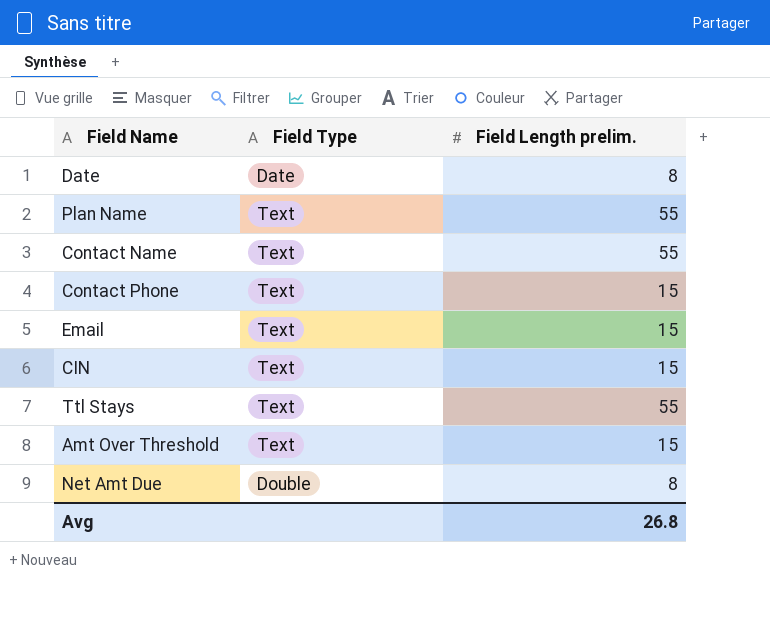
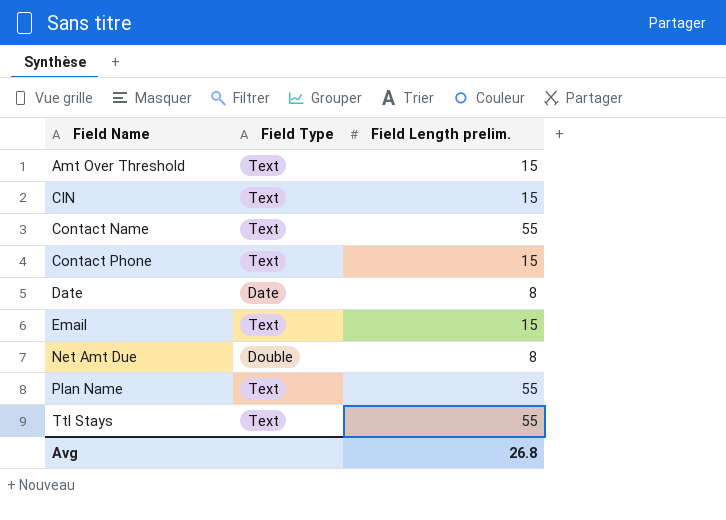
row order: none -> Field Name ascending

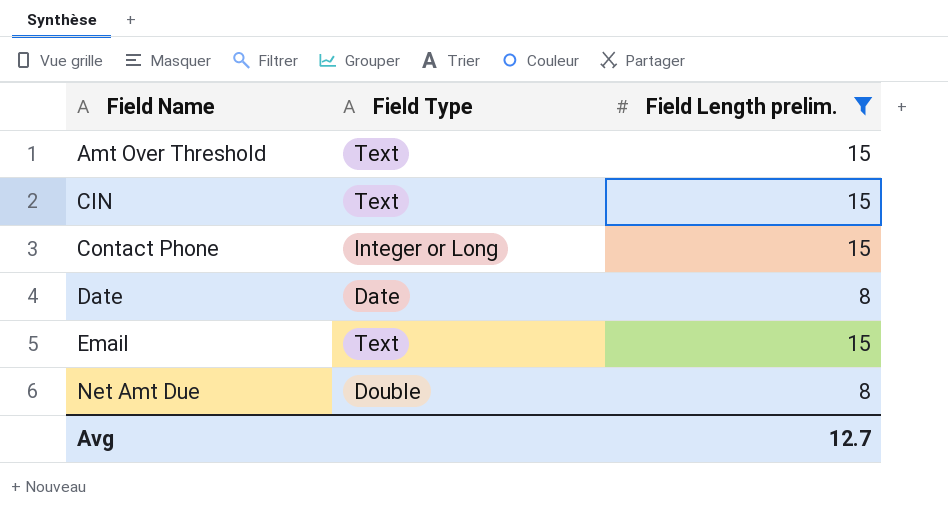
filter: none -> Field Length prelim. != 55
Contact Phone | Field Type: Text -> Integer or Long
Avg | Field Length prelim.: 26.8 -> 12.7

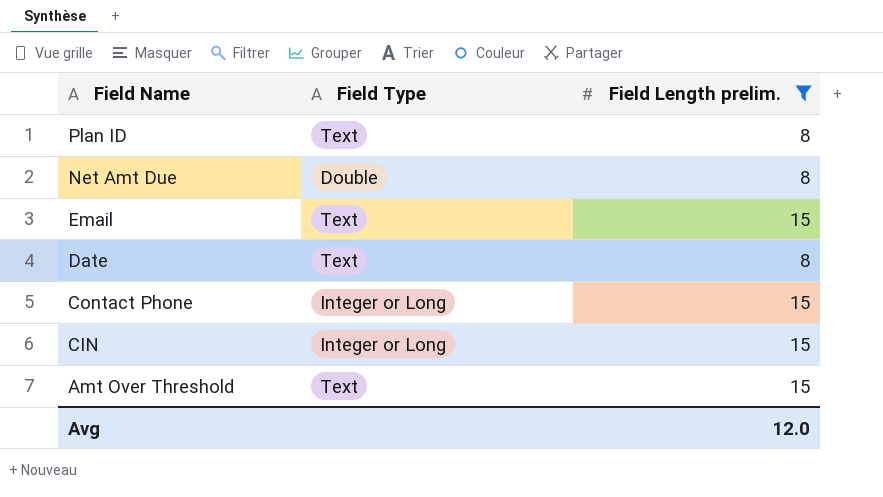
row order: Field Name ascending -> Field Name descending
row Plan ID: none -> Text | 8
Date | Field Type: Date -> Text
CIN | Field Type: Text -> Integer or Long
Avg | Field Length prelim.: 12.7 -> 12.0

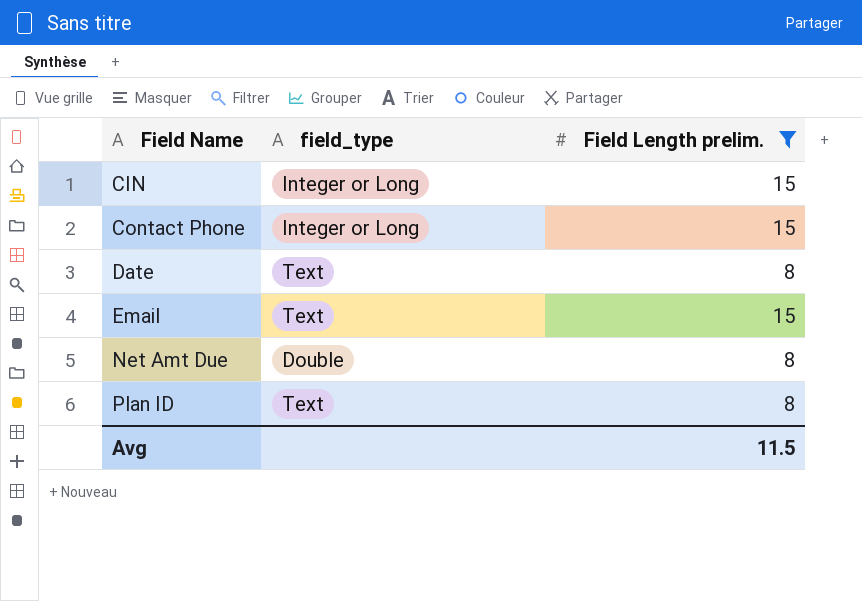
row order: Field Name descending -> Field Name ascending
column name: Field Type -> field_type
row Amt Over Threshold: Text | 15 -> none
Avg | Field Length prelim.: 12.0 -> 11.5

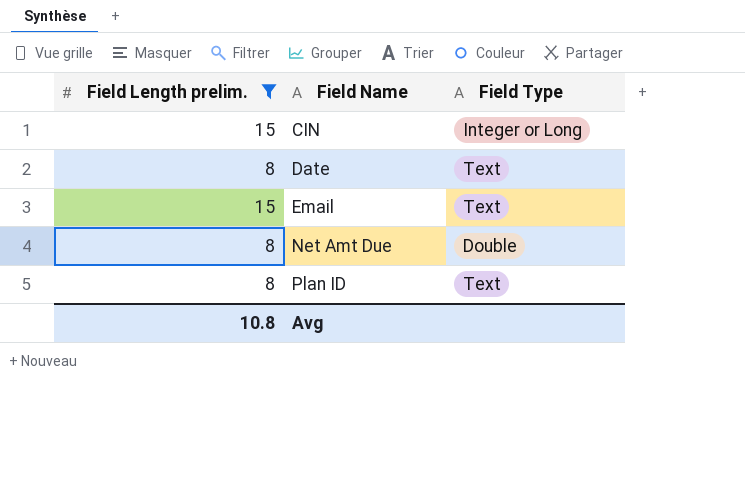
column Field Length prelim. | position: 3 -> 1
column name: field_type -> Field Type
row Contact Phone: Integer or Long | 15 -> none
Avg | Field Length prelim.: 11.5 -> 10.8

